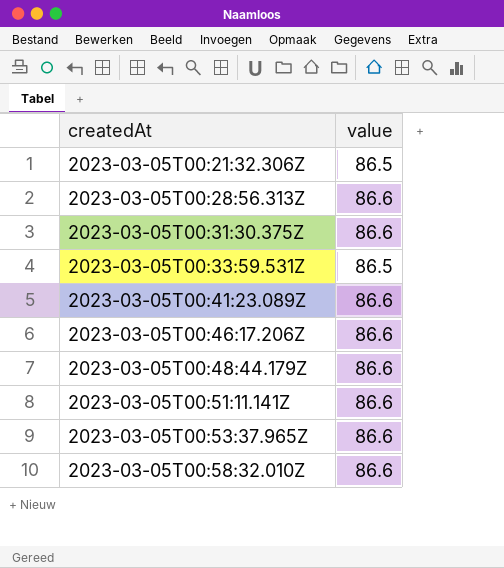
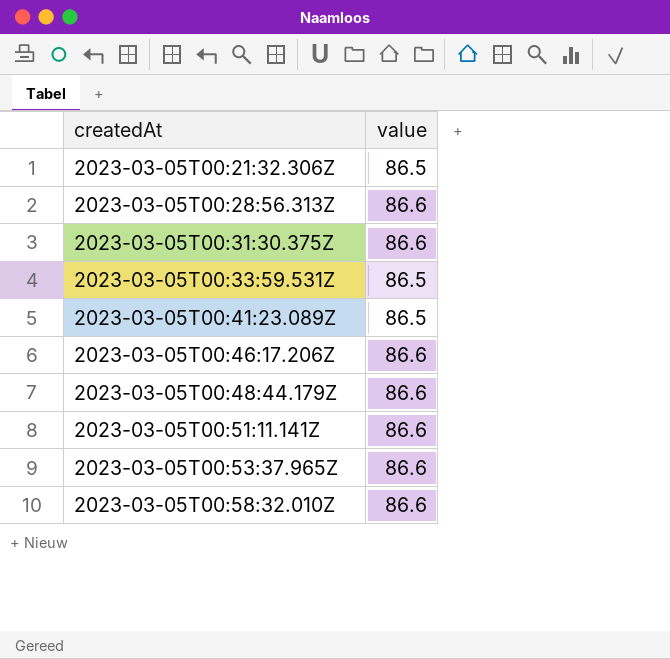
2023-03-05T00:41:23.089Z | value: 86.6 -> 86.5

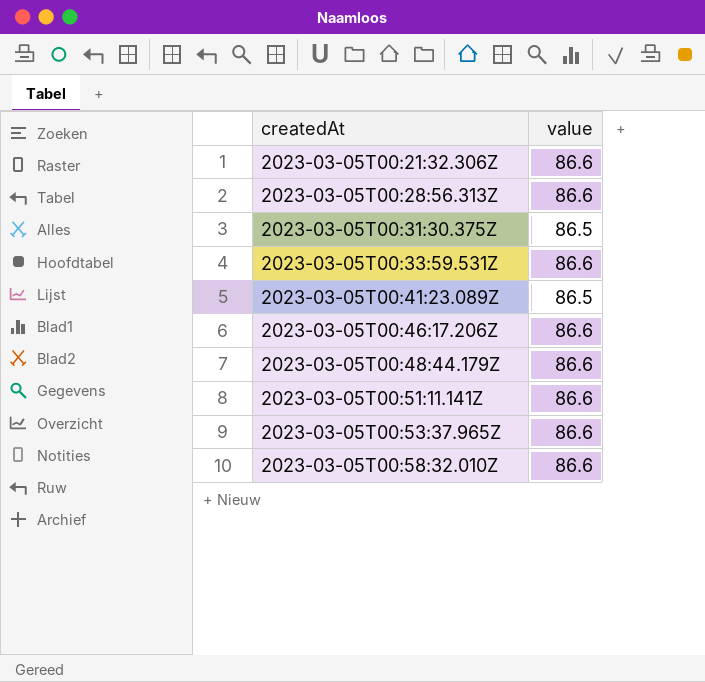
2023-03-05T00:21:32.306Z | value: 86.5 -> 86.6
2023-03-05T00:31:30.375Z | value: 86.6 -> 86.5
2023-03-05T00:33:59.531Z | value: 86.5 -> 86.6

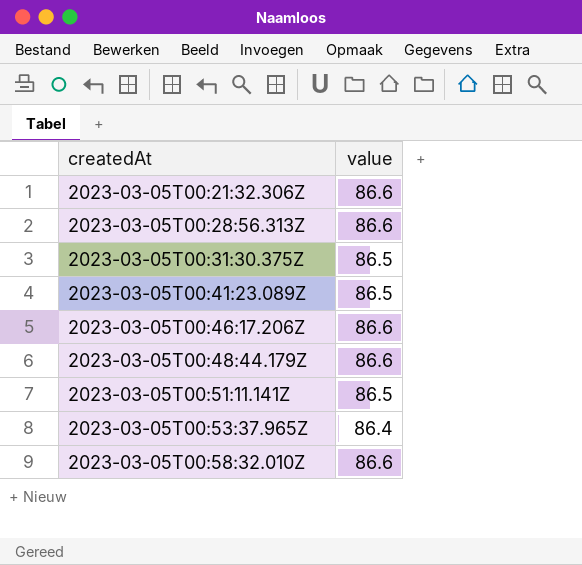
row 2023-03-05T00:33:59.531Z: 86.6 -> none
2023-03-05T00:51:11.141Z | value: 86.6 -> 86.5
2023-03-05T00:53:37.965Z | value: 86.6 -> 86.4

